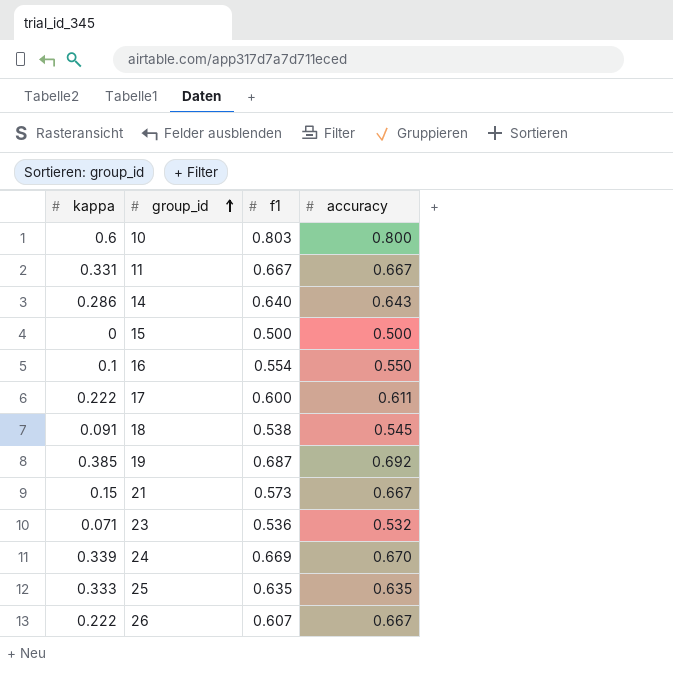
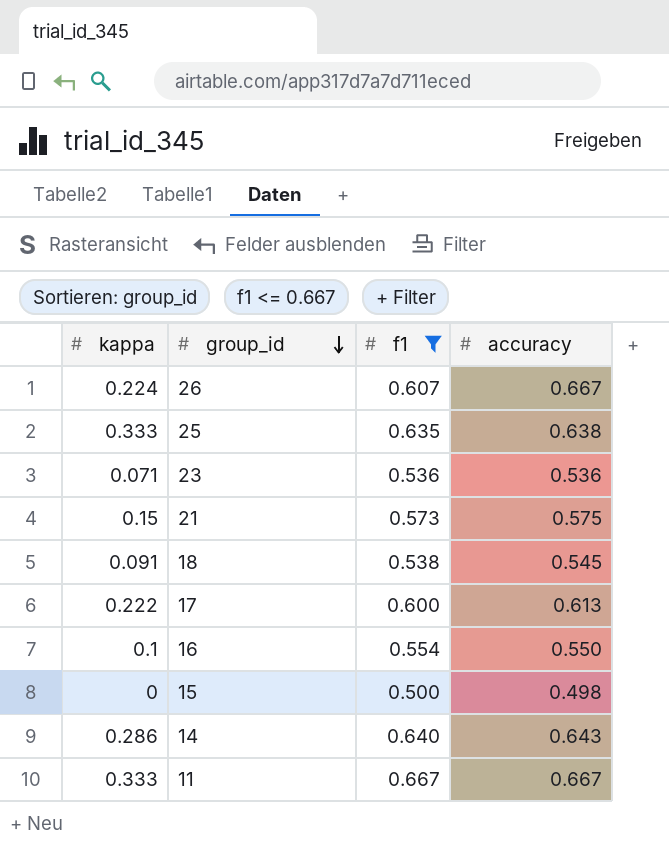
filter: none -> f1 <= 0.667
row order: group_id ascending -> group_id descending
26 | kappa: 0.222 -> 0.224
25 | accuracy: 0.635 -> 0.638
23 | accuracy: 0.532 -> 0.536
21 | accuracy: 0.667 -> 0.575
17 | accuracy: 0.611 -> 0.613
15 | accuracy: 0.500 -> 0.498
11 | kappa: 0.331 -> 0.333

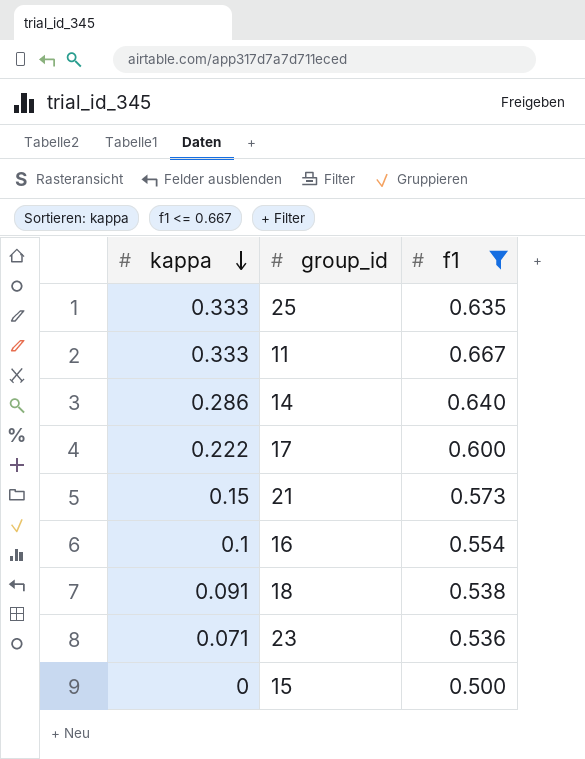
row order: group_id descending -> kappa descending
column accuracy | position: 4 -> none
row 26: 0.224 | 0.607 | 0.667 -> none

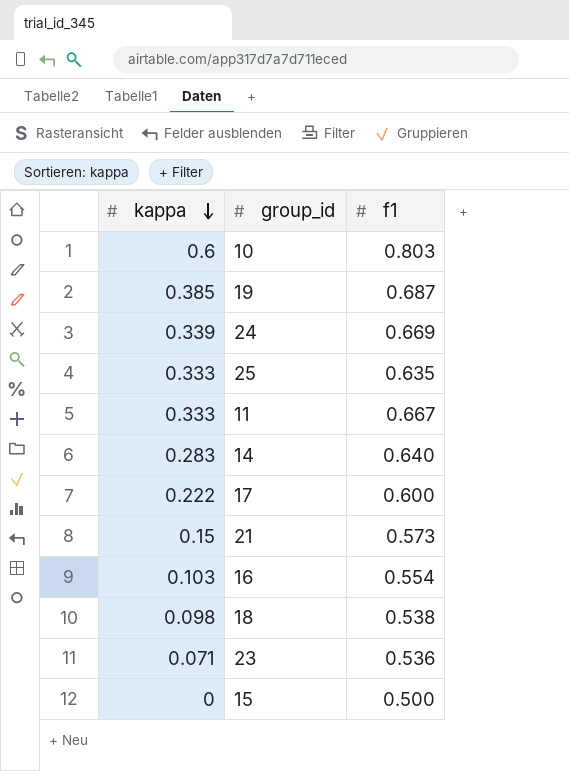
filter: f1 <= 0.667 -> none
14 | kappa: 0.286 -> 0.283
16 | kappa: 0.1 -> 0.103
18 | kappa: 0.091 -> 0.098

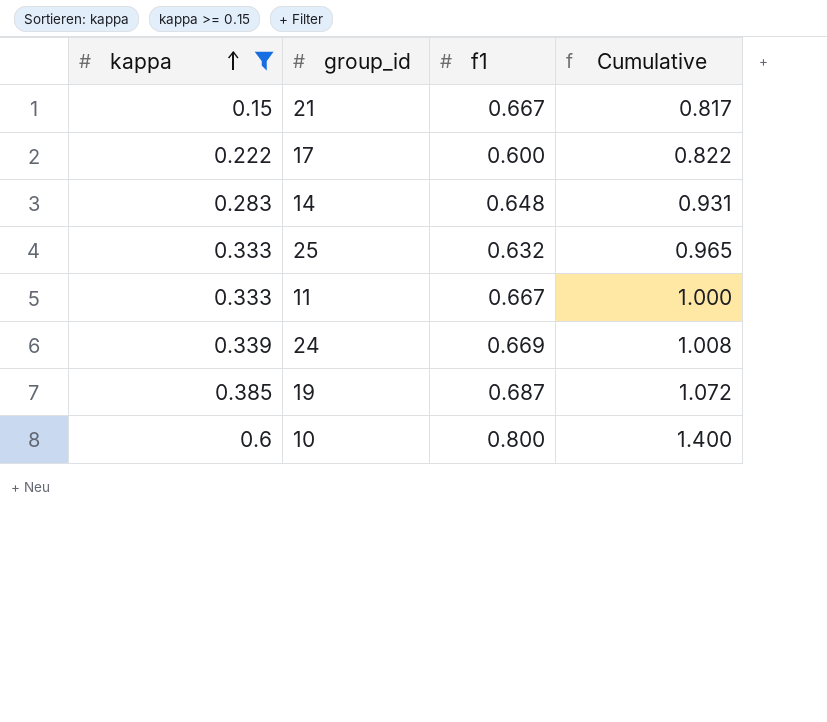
filter: none -> kappa >= 0.15
row order: kappa descending -> kappa ascending
column Cumulative | formula: none -> [kappa] + [f1]
21 | f1: 0.573 -> 0.667
14 | f1: 0.640 -> 0.648
25 | f1: 0.635 -> 0.632
10 | f1: 0.803 -> 0.800

